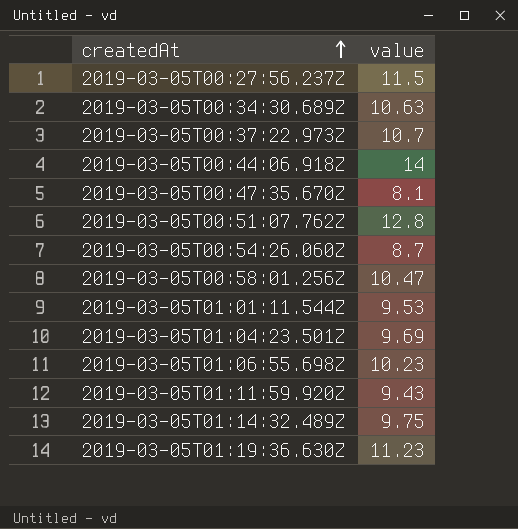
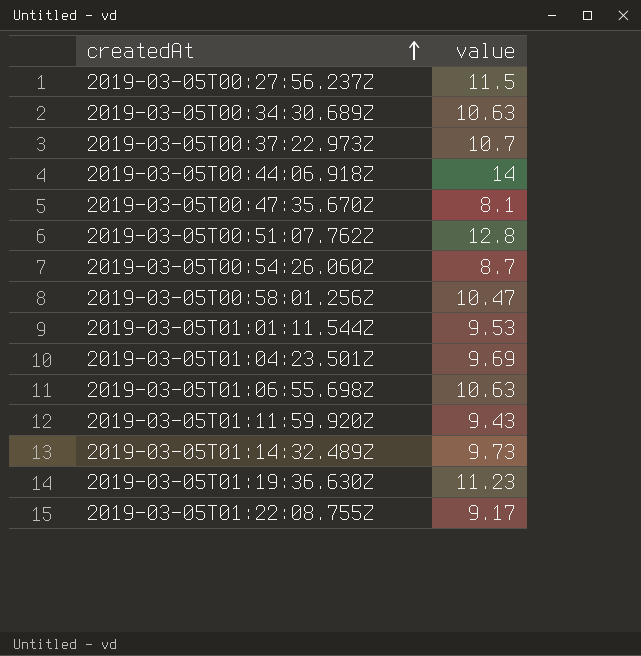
2019-03-05T01:06:55.698Z | value: 10.23 -> 10.63
2019-03-05T01:14:32.489Z | value: 9.75 -> 9.73
row 2019-03-05T01:22:08.755Z: none -> 9.17

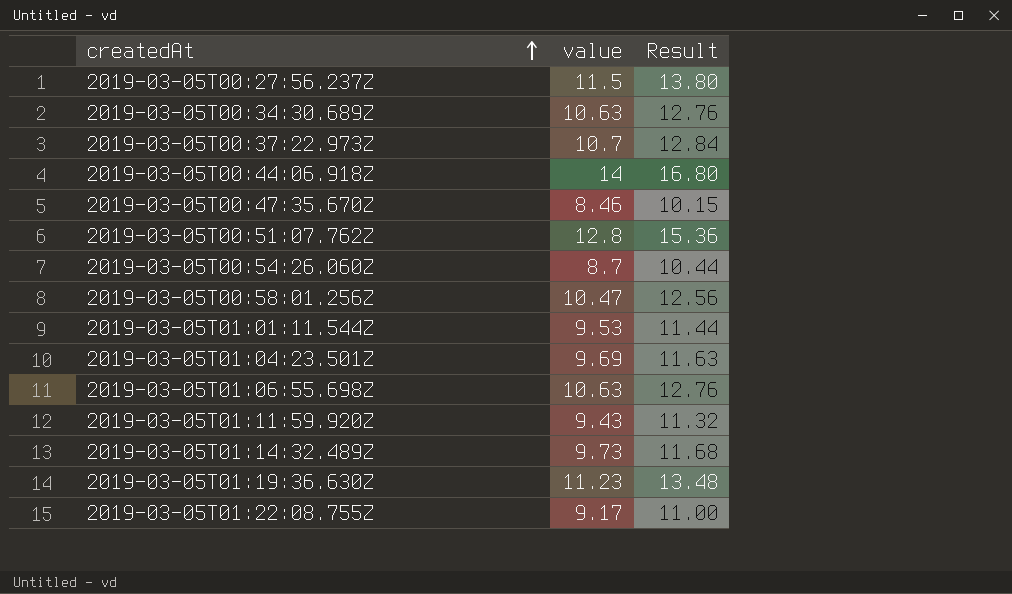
column Result | formula: none -> [value] * 1.2
2019-03-05T00:47:35.670Z | value: 8.1 -> 8.46

